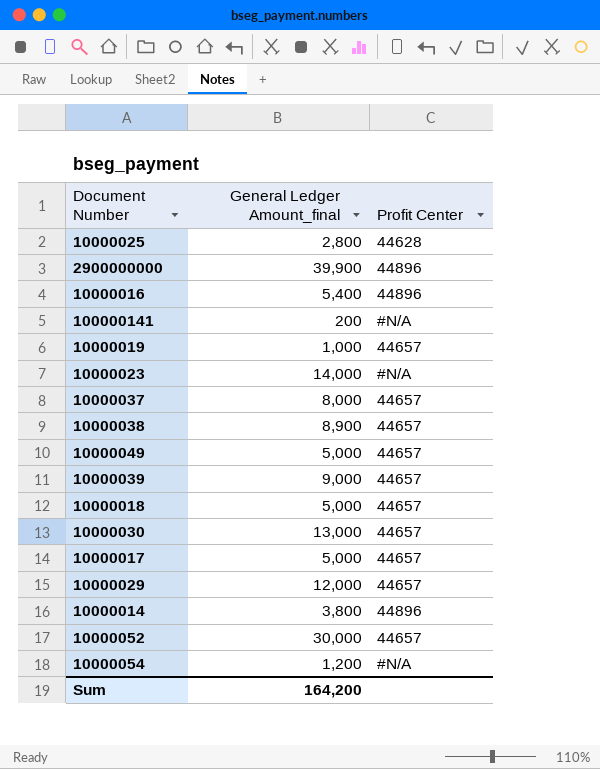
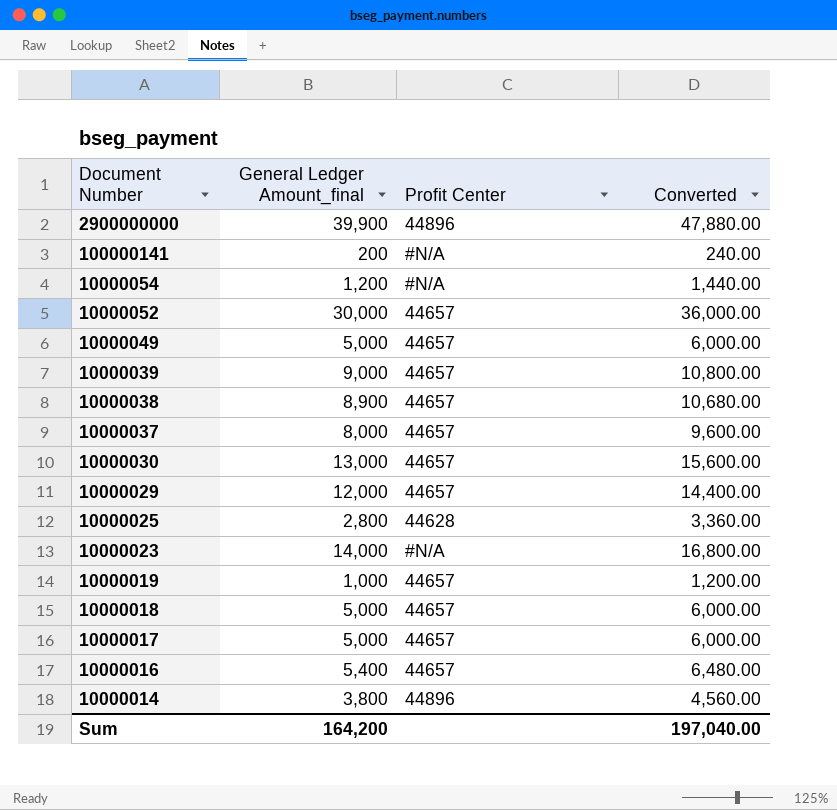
row order: none -> Document Number descending
column Converted | formula: none -> [General Ledger Amount_final] * 1.2
10000016 | Profit Center: 44896 -> 44657

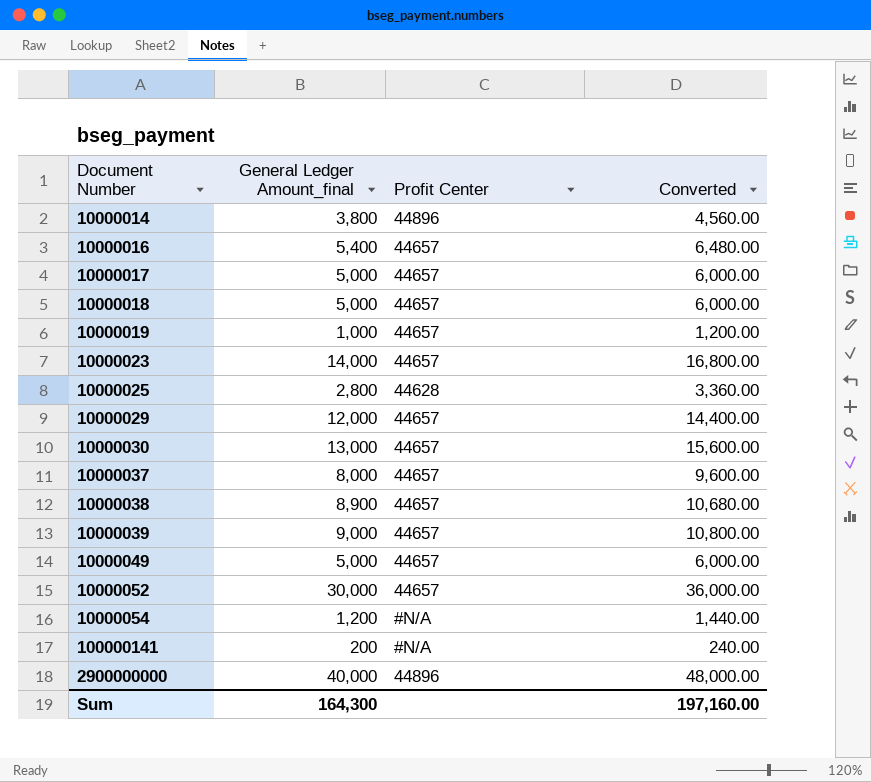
row order: Document Number descending -> Document Number ascending
10000023 | Profit Center: #N/A -> 44657
2900000000 | General Ledger Amount_final: 39,900 -> 40,000
2900000000 | Converted: 47,880.00 -> 48,000.00
Sum | General Ledger Amount_final: 164,200 -> 164,300
Sum | Converted: 197,040.00 -> 197,160.00

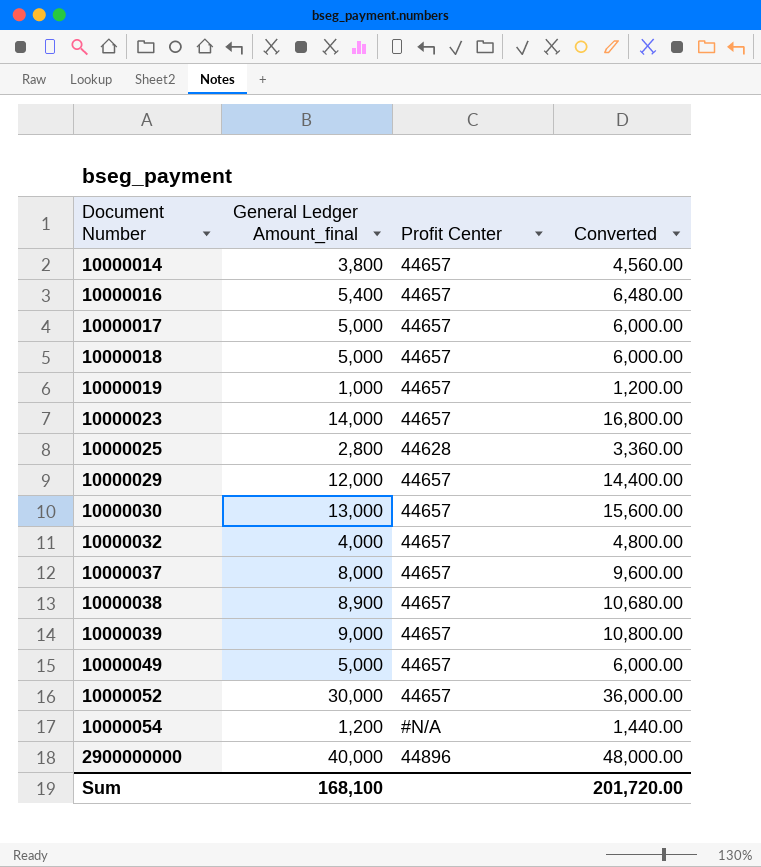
row 100000141: 200 | #N/A | 240.00 -> none
10000014 | Profit Center: 44896 -> 44657
row 10000032: none -> 4,000 | 44657 | 4,800.00
Sum | General Ledger Amount_final: 164,300 -> 168,100
Sum | Converted: 197,160.00 -> 201,720.00

